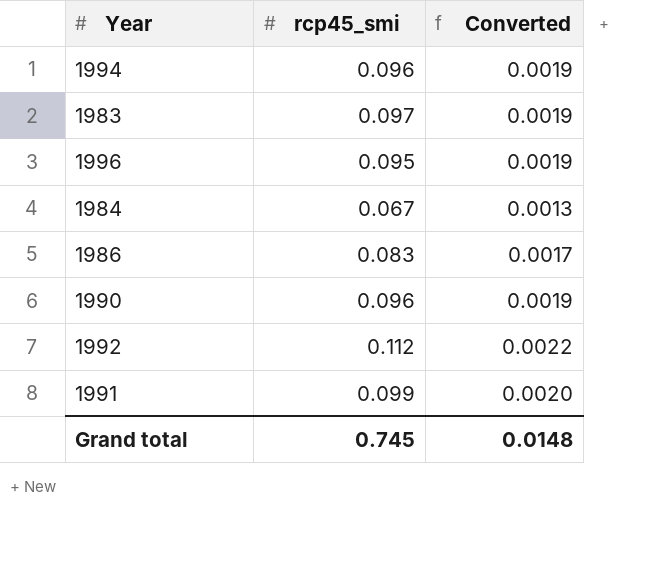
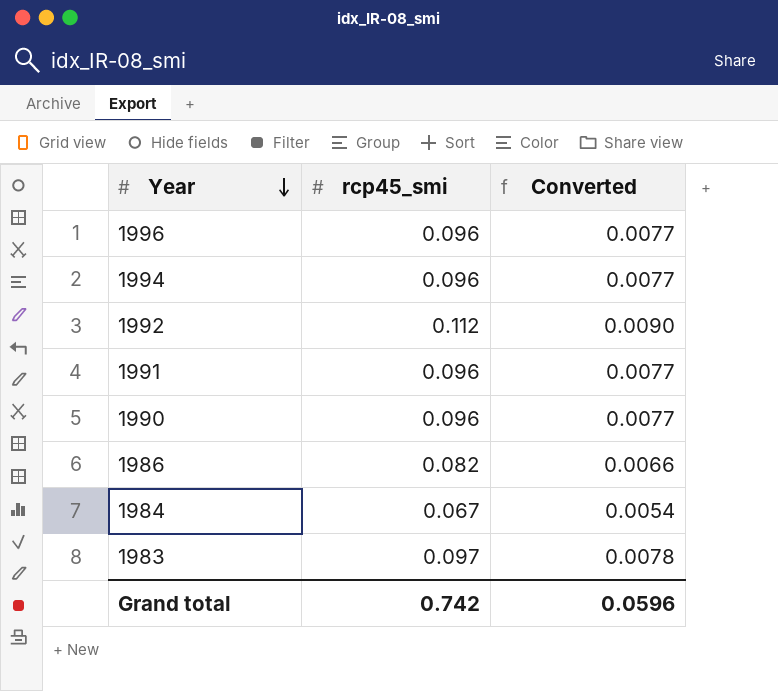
row order: none -> Year descending
column Converted | formula: [rcp45_smi] * 0.02 -> [rcp45_smi] * 0.08
1996 | rcp45_smi: 0.095 -> 0.096
1991 | rcp45_smi: 0.099 -> 0.096
1986 | rcp45_smi: 0.083 -> 0.082
Grand total | rcp45_smi: 0.745 -> 0.742
Grand total | Converted: 0.0148 -> 0.0596

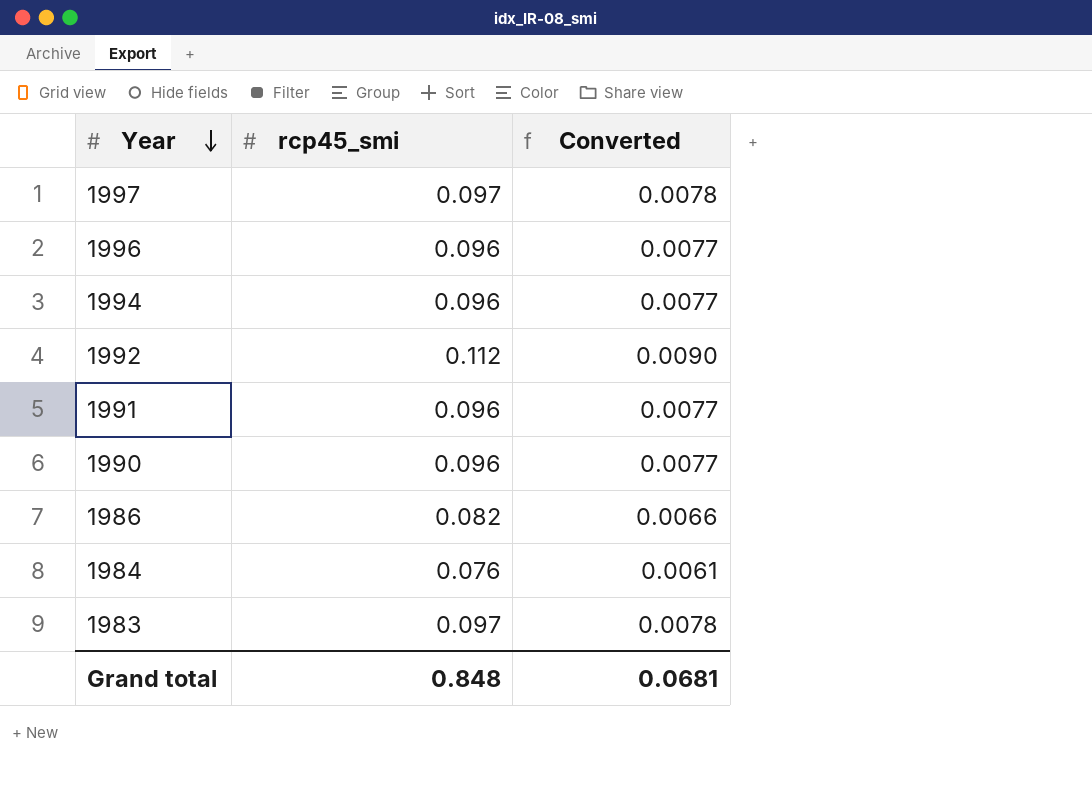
row 1997: none -> 0.097 | 0.0078
1984 | rcp45_smi: 0.067 -> 0.076
1984 | Converted: 0.0054 -> 0.0061
Grand total | rcp45_smi: 0.742 -> 0.848
Grand total | Converted: 0.0596 -> 0.0681

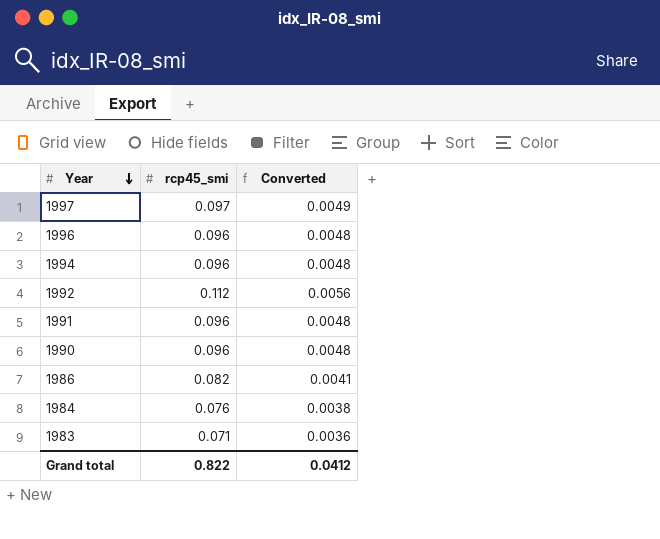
column Converted | formula: [rcp45_smi] * 0.08 -> [rcp45_smi] * 0.05
1983 | rcp45_smi: 0.097 -> 0.071
Grand total | rcp45_smi: 0.848 -> 0.822
Grand total | Converted: 0.0681 -> 0.0412

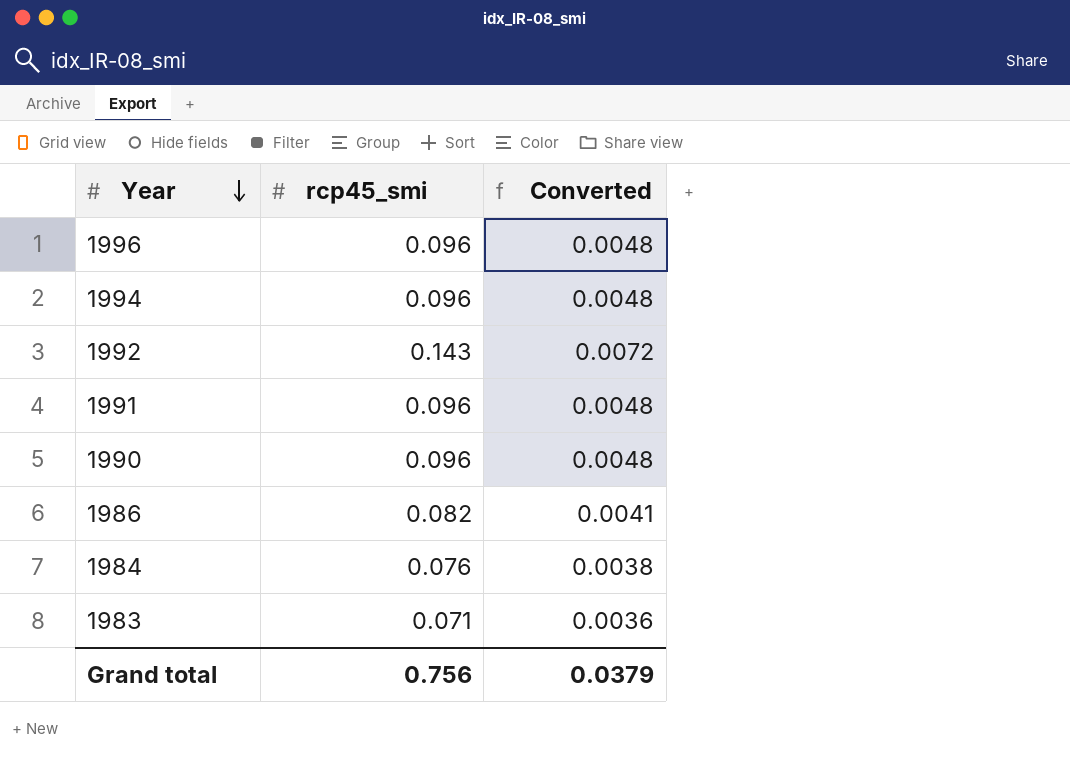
row 1997: 0.097 | 0.0049 -> none
1992 | rcp45_smi: 0.112 -> 0.143
1992 | Converted: 0.0056 -> 0.0072
Grand total | rcp45_smi: 0.822 -> 0.756
Grand total | Converted: 0.0412 -> 0.0379

